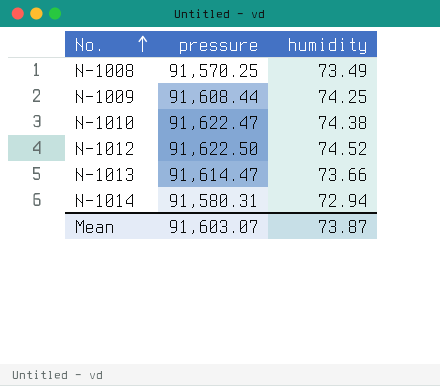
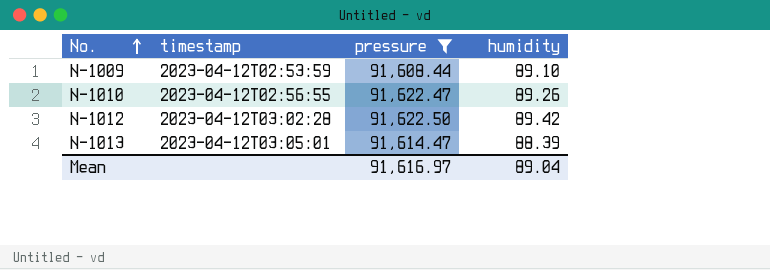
filter: none -> pressure >= 91,608.44
column timestamp | position: none -> 2
N-1009 | humidity: 74.25 -> 89.10
N-1010 | humidity: 74.38 -> 89.26
N-1012 | humidity: 74.52 -> 89.42
N-1013 | humidity: 73.66 -> 88.39
Mean | pressure: 91,603.07 -> 91,616.97
Mean | humidity: 73.87 -> 89.04

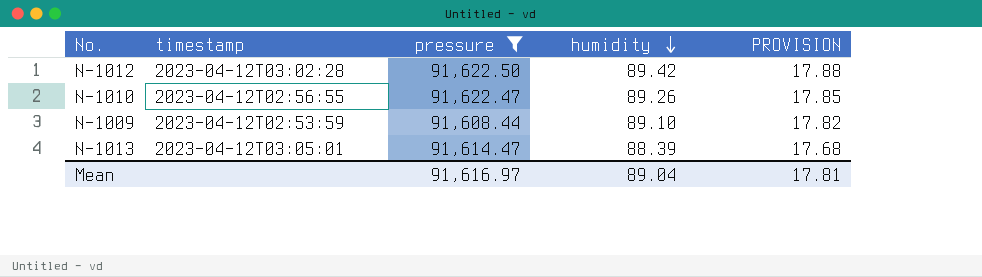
row order: No. ascending -> humidity descending
column PROVISION | formula: none -> [humidity] * 0.2

